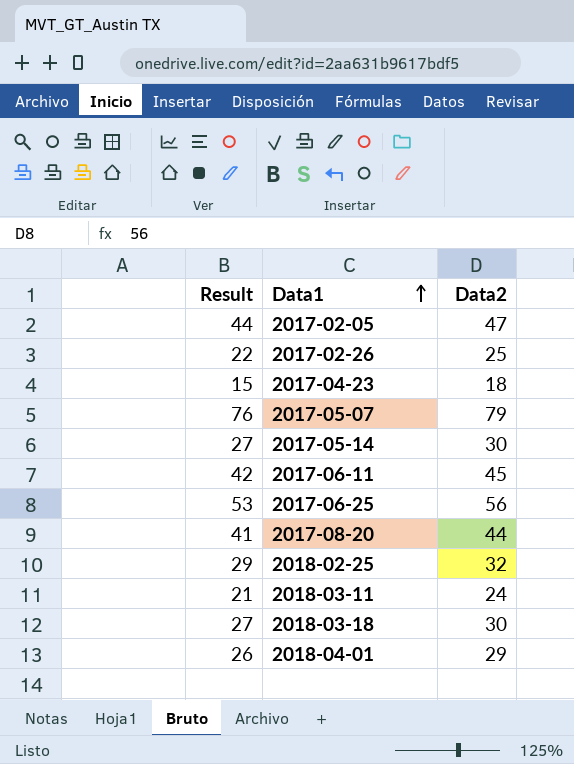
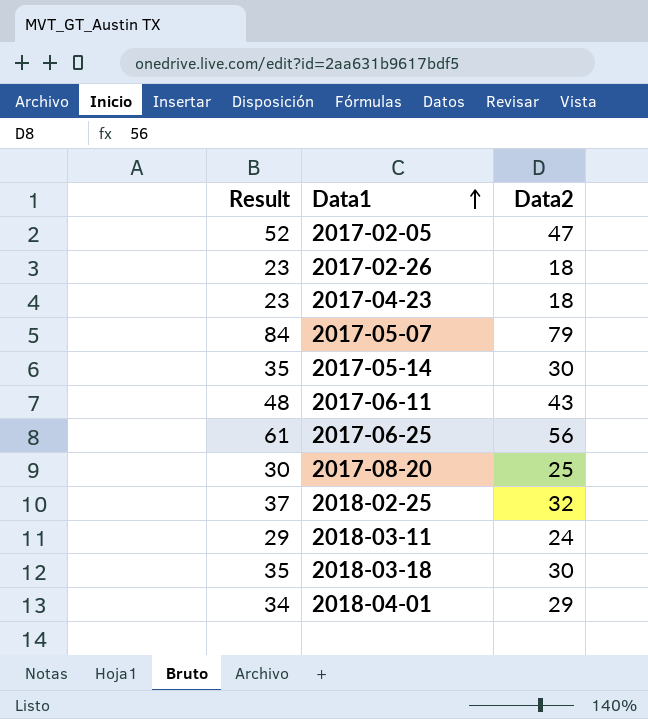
column Result | formula: [Data2] - 3 -> [Data2] + 5
2017-02-26 | Data2: 25 -> 18
2017-06-11 | Data2: 45 -> 43
2017-08-20 | Data2: 44 -> 25

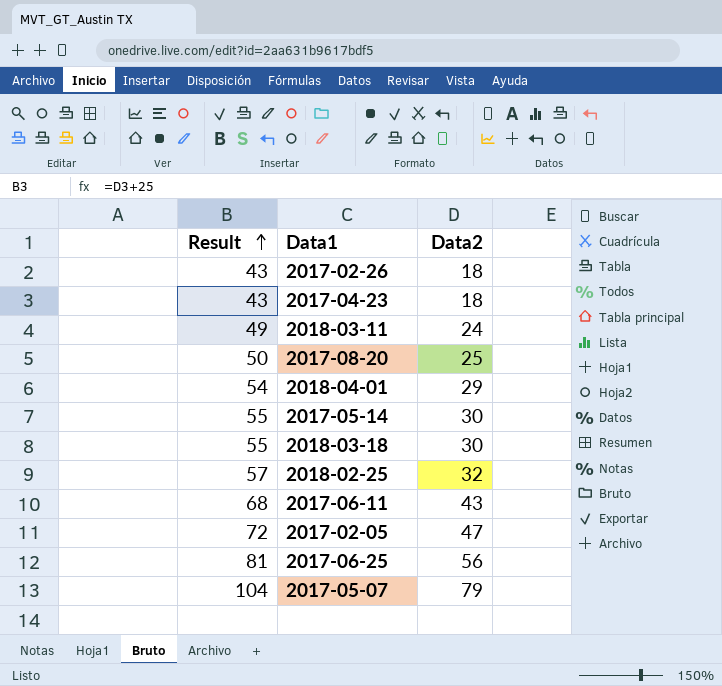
row order: Data1 ascending -> Result ascending
column Result | formula: [Data2] + 5 -> [Data2] + 25

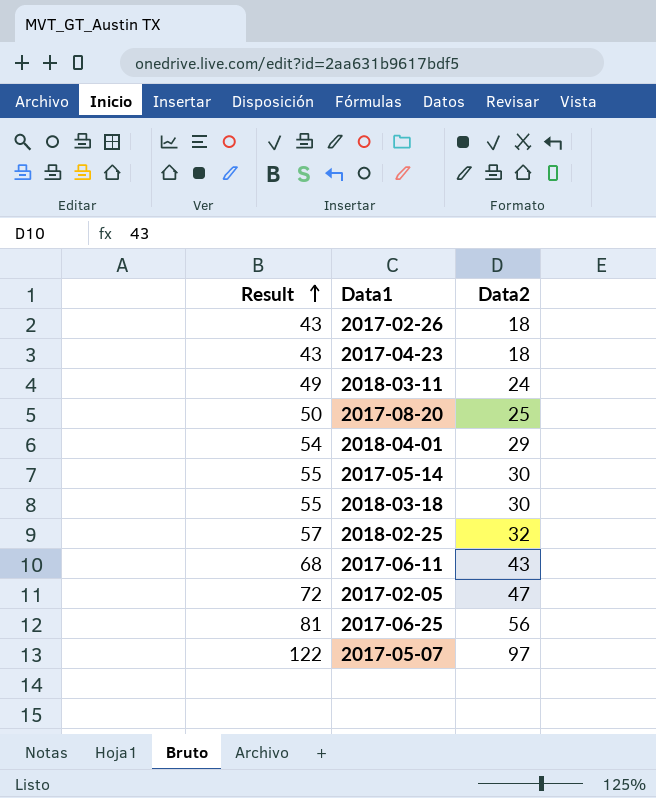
2017-05-07 | Result: 104 -> 122
2017-05-07 | Data2: 79 -> 97

